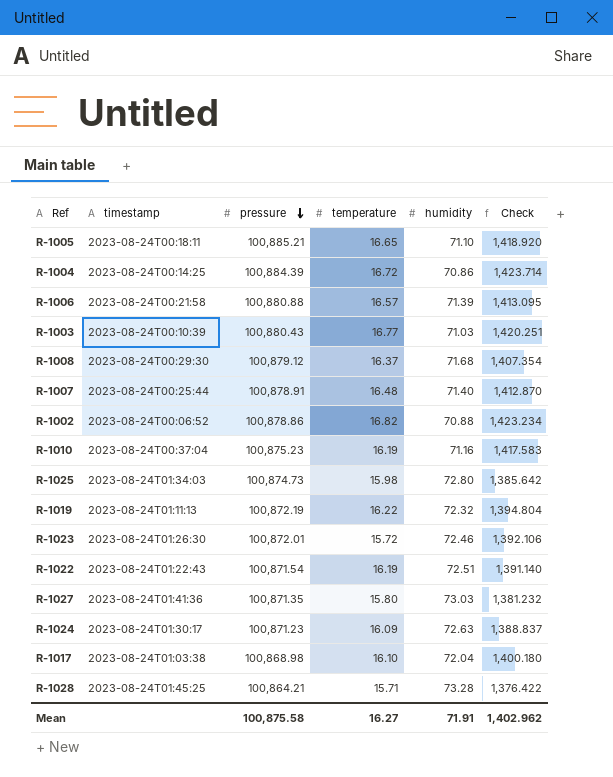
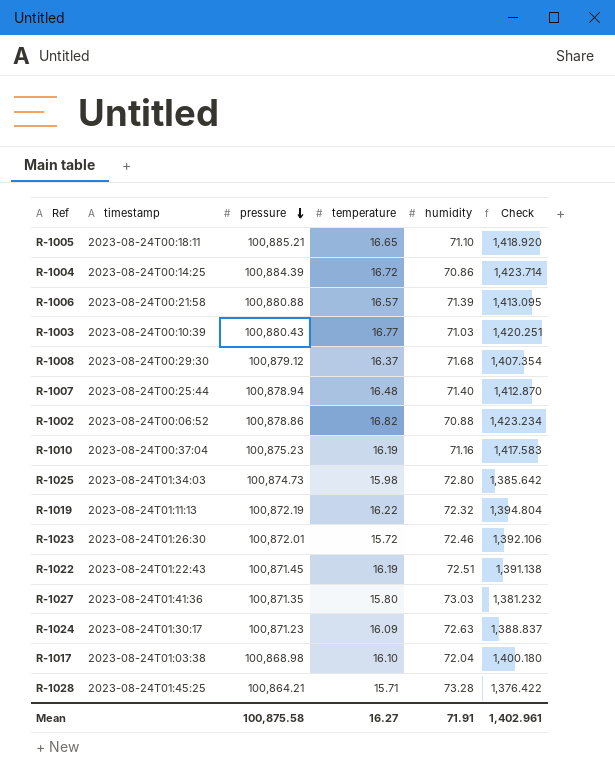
R-1007 | pressure: 100,878.91 -> 100,878.94
R-1022 | pressure: 100,871.54 -> 100,871.45
R-1022 | Check: 1,391.140 -> 1,391.138
Mean | Check: 1,402.962 -> 1,402.961

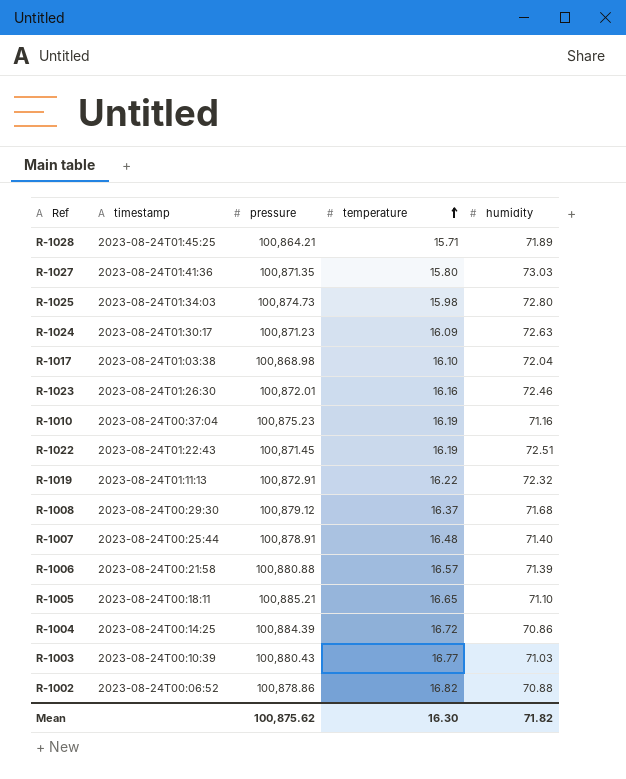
row order: pressure descending -> temperature ascending
column Check | formula: [pressure] / [humidity] -> none
R-1028 | humidity: 73.28 -> 71.89
R-1023 | temperature: 15.72 -> 16.16
R-1019 | pressure: 100,872.19 -> 100,872.91
R-1007 | pressure: 100,878.94 -> 100,878.91
Mean | pressure: 100,875.58 -> 100,875.62
Mean | temperature: 16.27 -> 16.30
Mean | humidity: 71.91 -> 71.82

